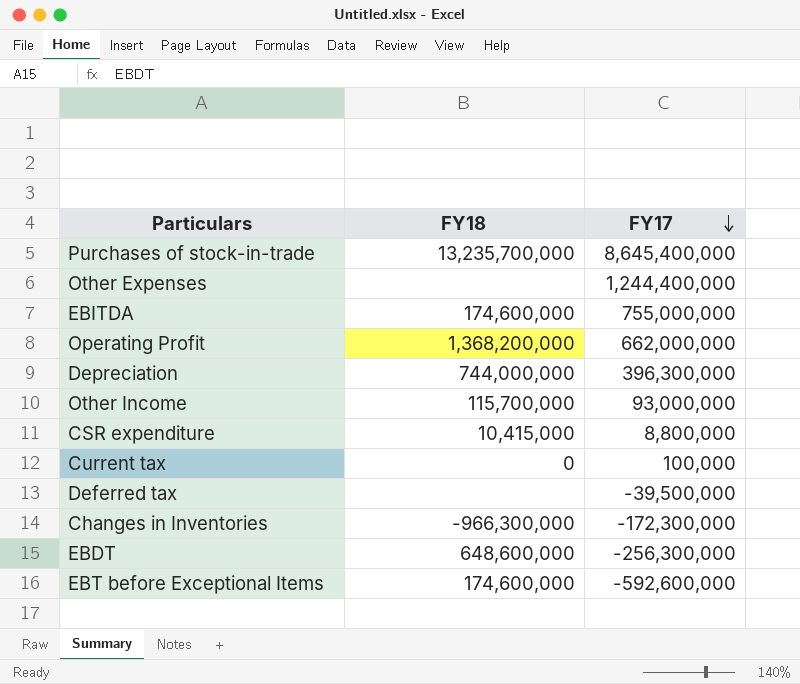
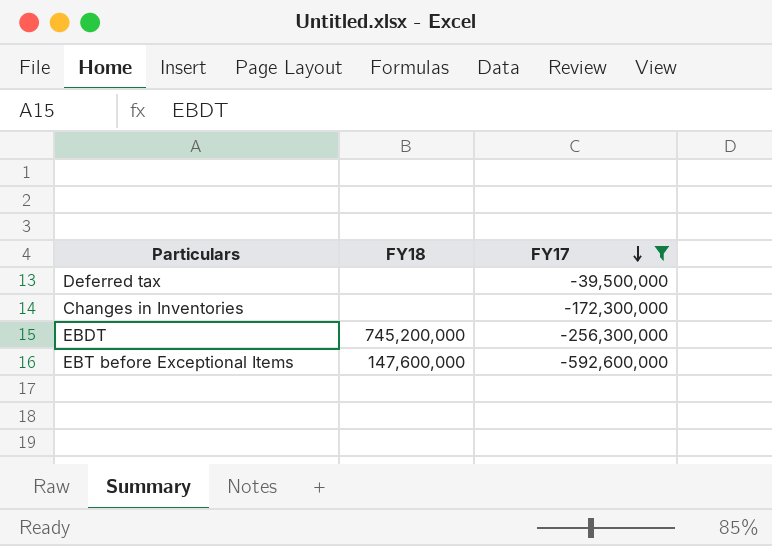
filter: none -> FY17 <= -39,500,000
Changes in Inventories | FY18: -966,300,000 -> none
EBDT | FY18: 648,600,000 -> 745,200,000
EBT before Exceptional Items | FY18: 174,600,000 -> 147,600,000

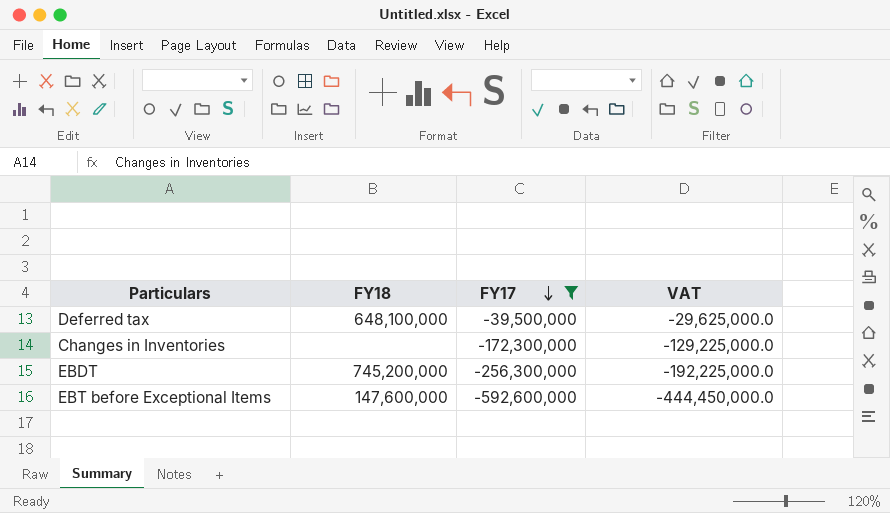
column VAT | formula: none -> [FY17] * 0.75
Deferred tax | FY18: none -> 648,100,000

